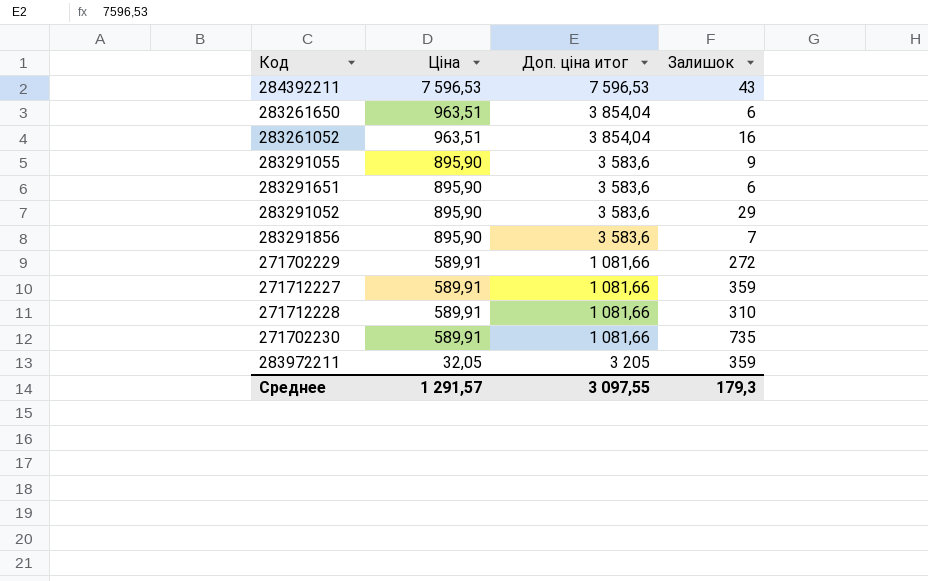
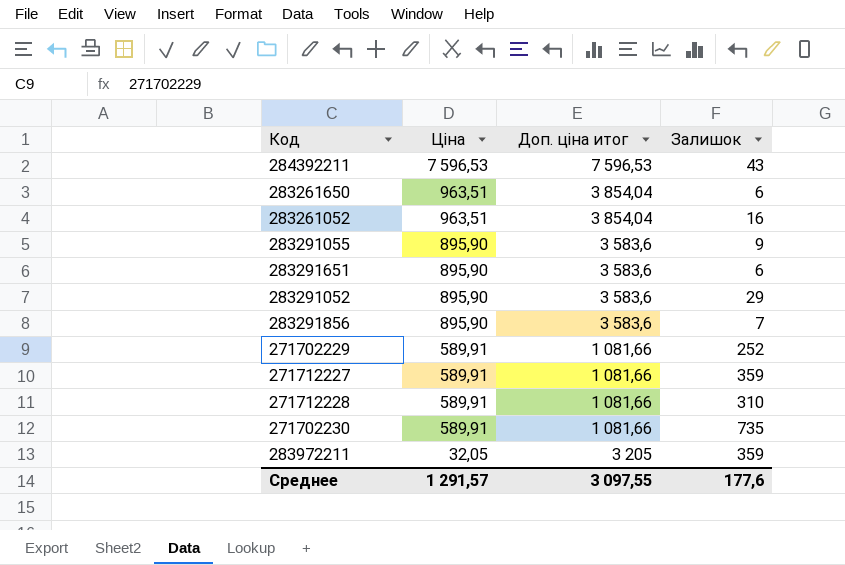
271702229 | Залишок: 272 -> 252
Среднее | Залишок: 179,3 -> 177,6

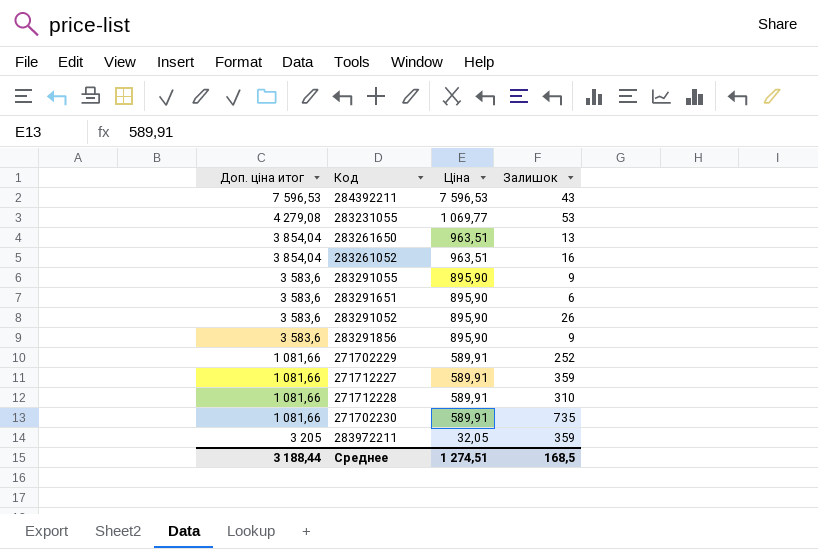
column Доп. ціна итог | position: 3 -> 1
row 283231055: none -> 4 279,08 | 1 069,77 | 53
283261650 | Залишок: 6 -> 13
283291052 | Залишок: 29 -> 26
283291856 | Залишок: 7 -> 9
Среднее | Доп. ціна итог: 3 097,55 -> 3 188,44
Среднее | Ціна: 1 291,57 -> 1 274,51
Среднее | Залишок: 177,6 -> 168,5

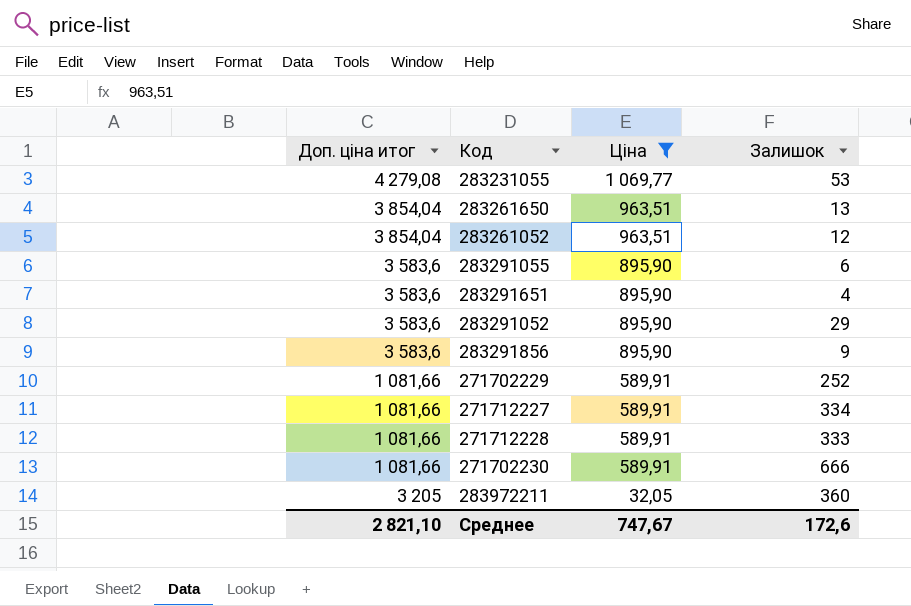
filter: none -> Ціна != 7 596,53
283261052 | Залишок: 16 -> 12
283291055 | Залишок: 9 -> 6
283291651 | Залишок: 6 -> 4
283291052 | Залишок: 26 -> 29
271712227 | Залишок: 359 -> 334
271712228 | Залишок: 310 -> 333
271702230 | Залишок: 735 -> 666
283972211 | Залишок: 359 -> 360
Среднее | Доп. ціна итог: 3 188,44 -> 2 821,10
Среднее | Ціна: 1 274,51 -> 747,67
Среднее | Залишок: 168,5 -> 172,6

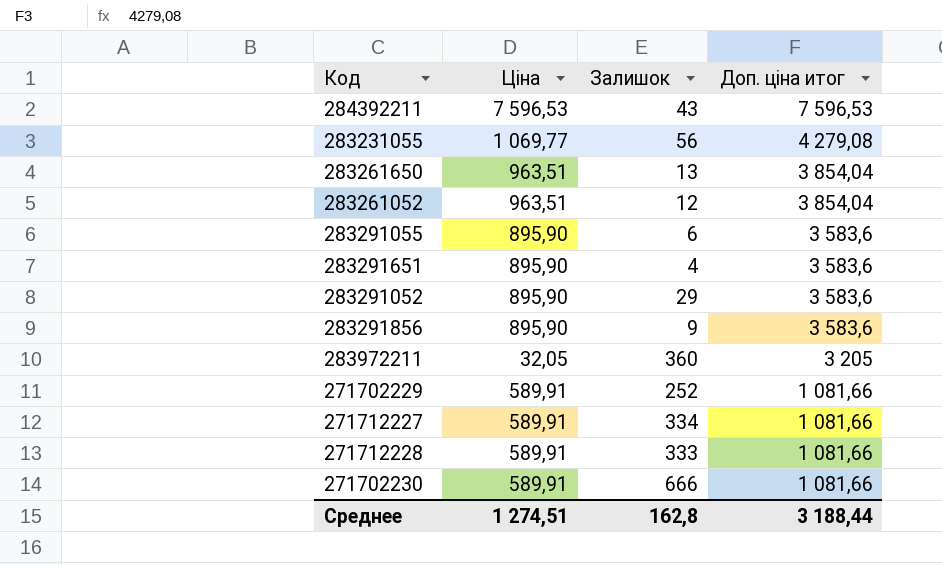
filter: Ціна != 7 596,53 -> none
row order: Ціна descending -> Доп. ціна итог descending
column Доп. ціна итог | position: 1 -> 4
283231055 | Залишок: 53 -> 56
Среднее | Ціна: 747,67 -> 1 274,51
Среднее | Залишок: 172,6 -> 162,8
Среднее | Доп. ціна итог: 2 821,10 -> 3 188,44

